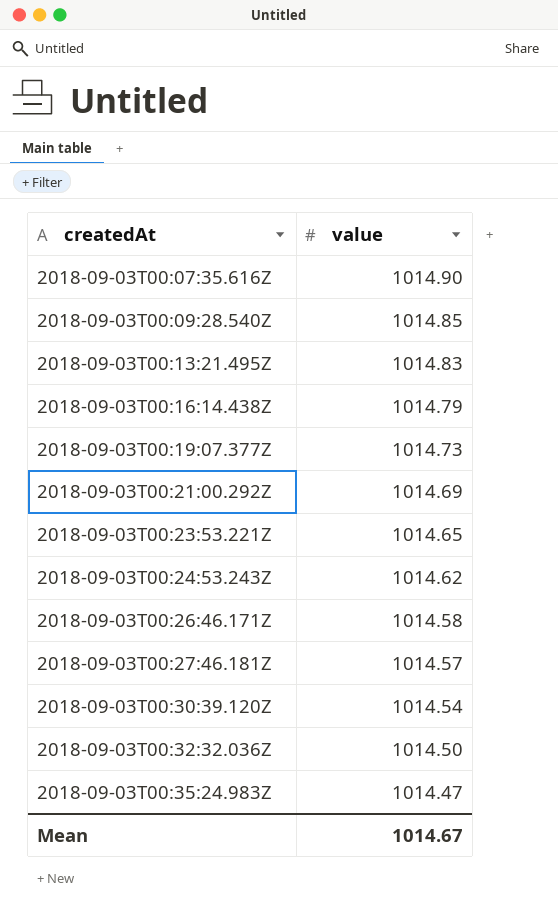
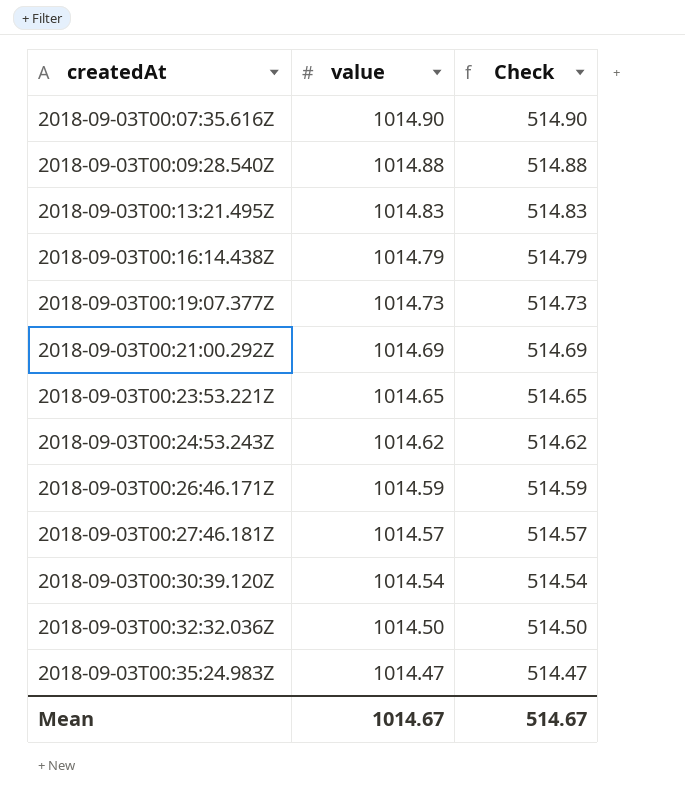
column Check | formula: none -> [value] - 500
2018-09-03T00:09:28.540Z | value: 1014.85 -> 1014.88
2018-09-03T00:26:46.171Z | value: 1014.58 -> 1014.59

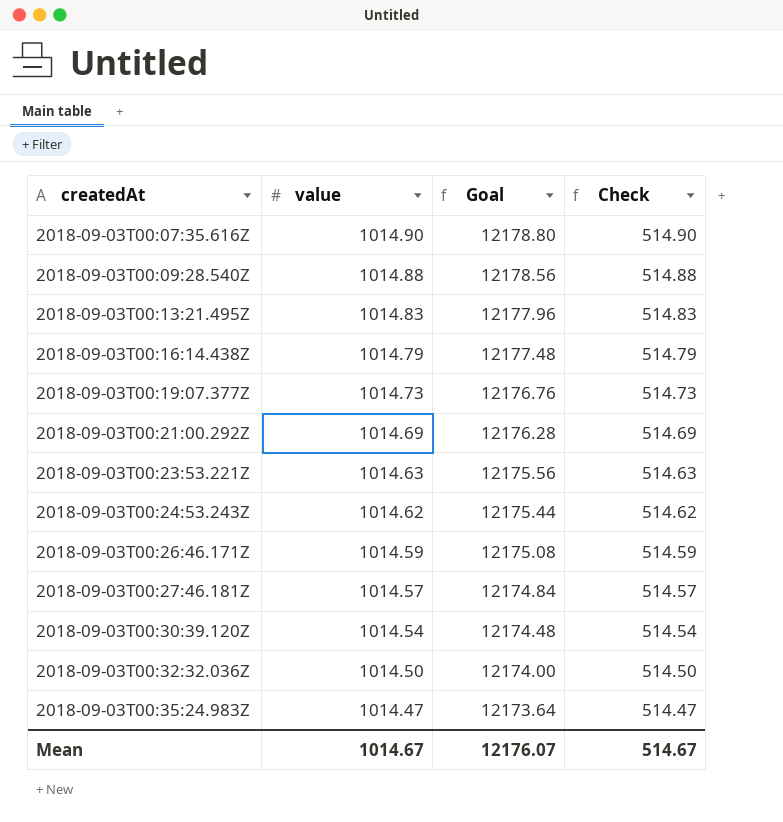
column Goal | formula: none -> [value] * 12
2018-09-03T00:23:53.221Z | value: 1014.65 -> 1014.63
2018-09-03T00:23:53.221Z | Check: 514.65 -> 514.63

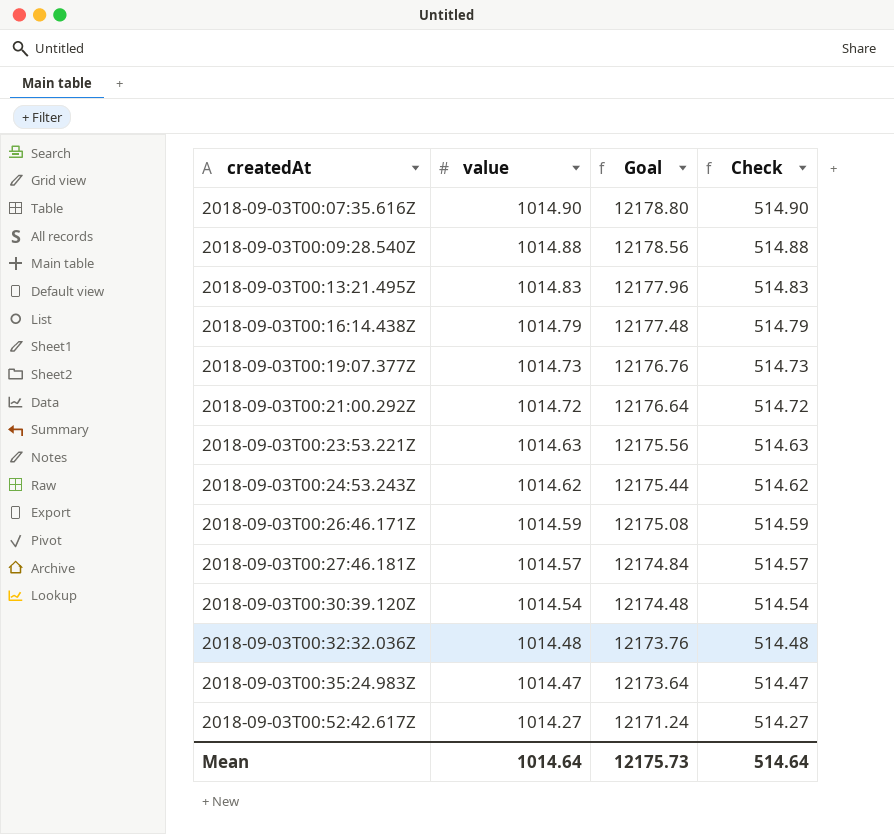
2018-09-03T00:21:00.292Z | value: 1014.69 -> 1014.72
2018-09-03T00:21:00.292Z | Goal: 12176.28 -> 12176.64
2018-09-03T00:21:00.292Z | Check: 514.69 -> 514.72
2018-09-03T00:32:32.036Z | value: 1014.50 -> 1014.48
2018-09-03T00:32:32.036Z | Goal: 12174.00 -> 12173.76
2018-09-03T00:32:32.036Z | Check: 514.50 -> 514.48
row 2018-09-03T00:52:42.617Z: none -> 1014.27 | 12171.24 | 514.27
Mean | value: 1014.67 -> 1014.64
Mean | Goal: 12176.07 -> 12175.73
Mean | Check: 514.67 -> 514.64

